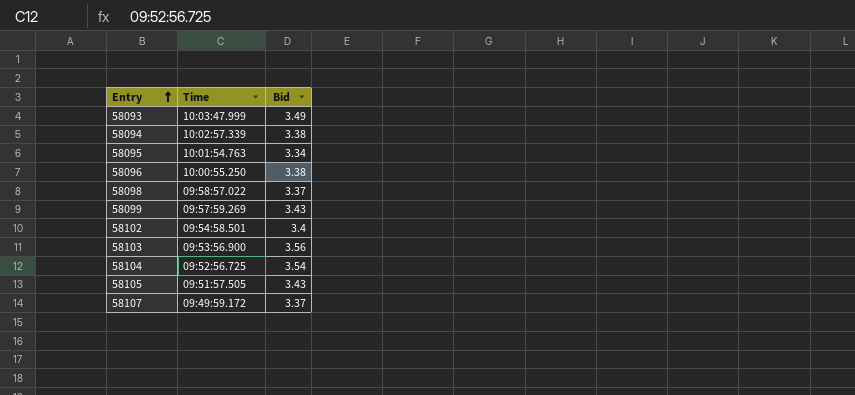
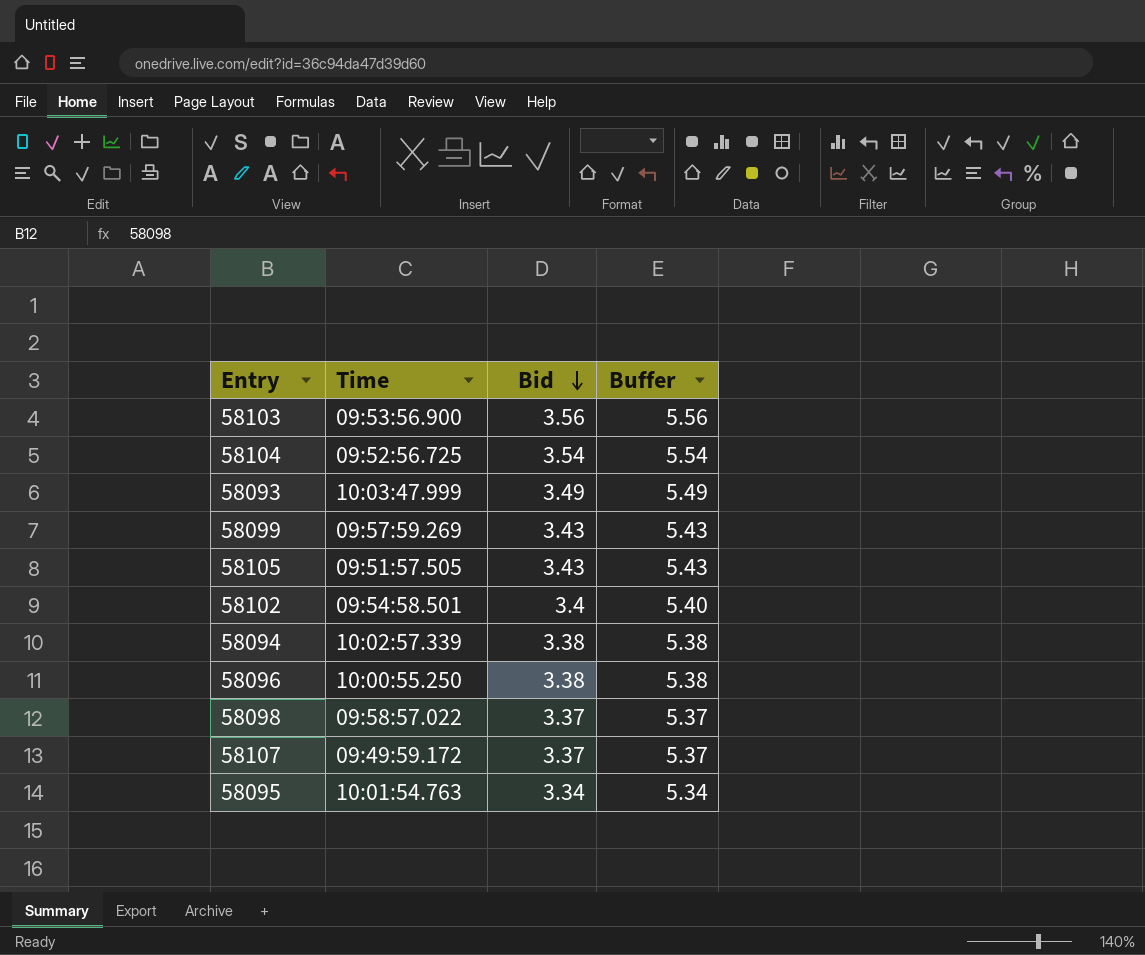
row order: Entry ascending -> Bid descending
column Buffer | formula: none -> [Bid] + 2

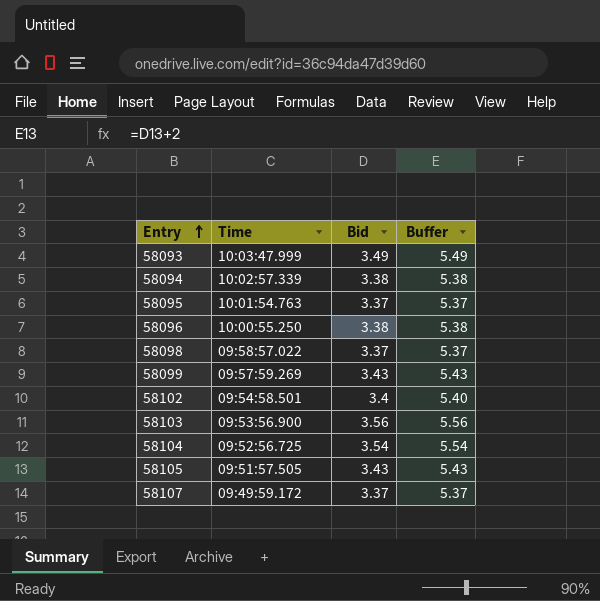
row order: Bid descending -> Entry ascending
58095 | Bid: 3.34 -> 3.37
58095 | Buffer: 5.34 -> 5.37

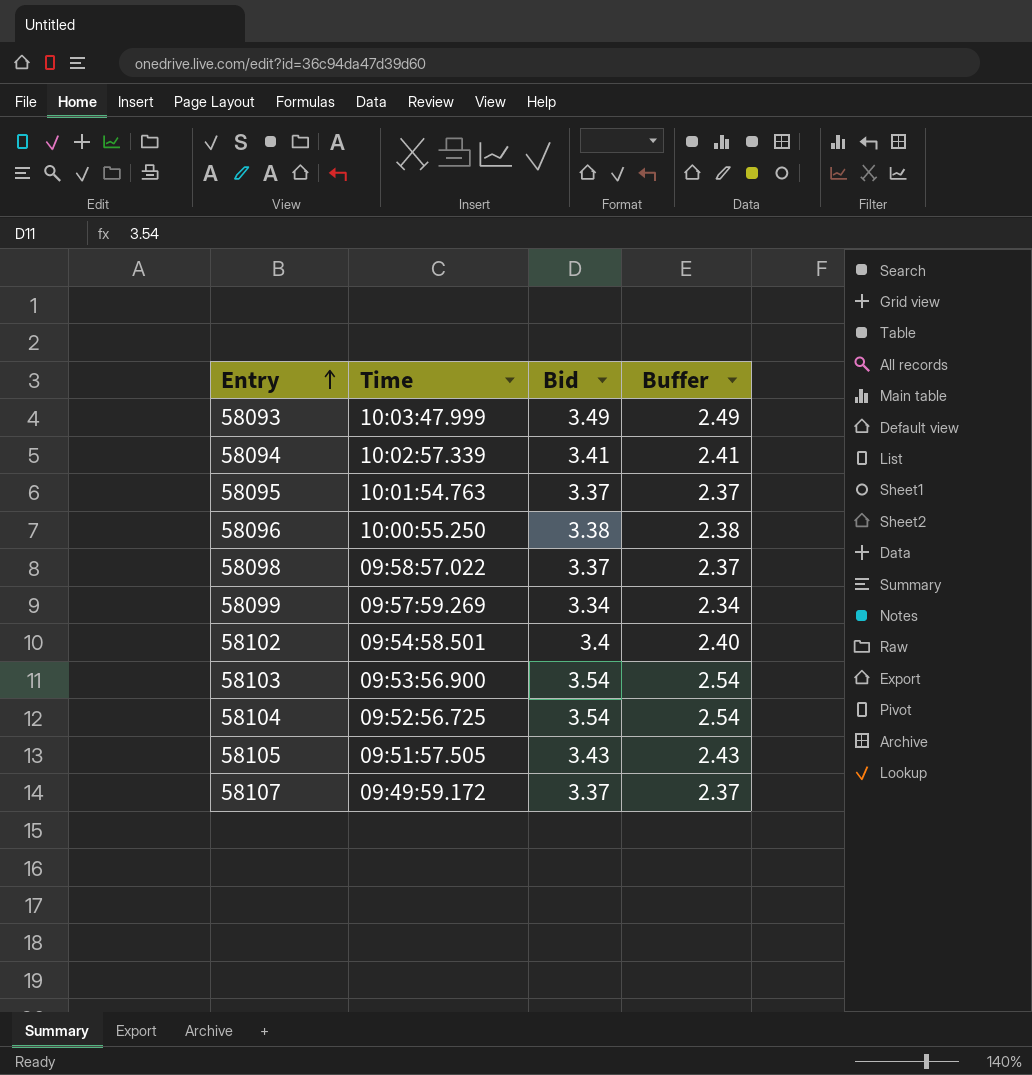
column Buffer | formula: [Bid] + 2 -> [Bid] - 1
58094 | Bid: 3.38 -> 3.41
58099 | Bid: 3.43 -> 3.34
58103 | Bid: 3.56 -> 3.54

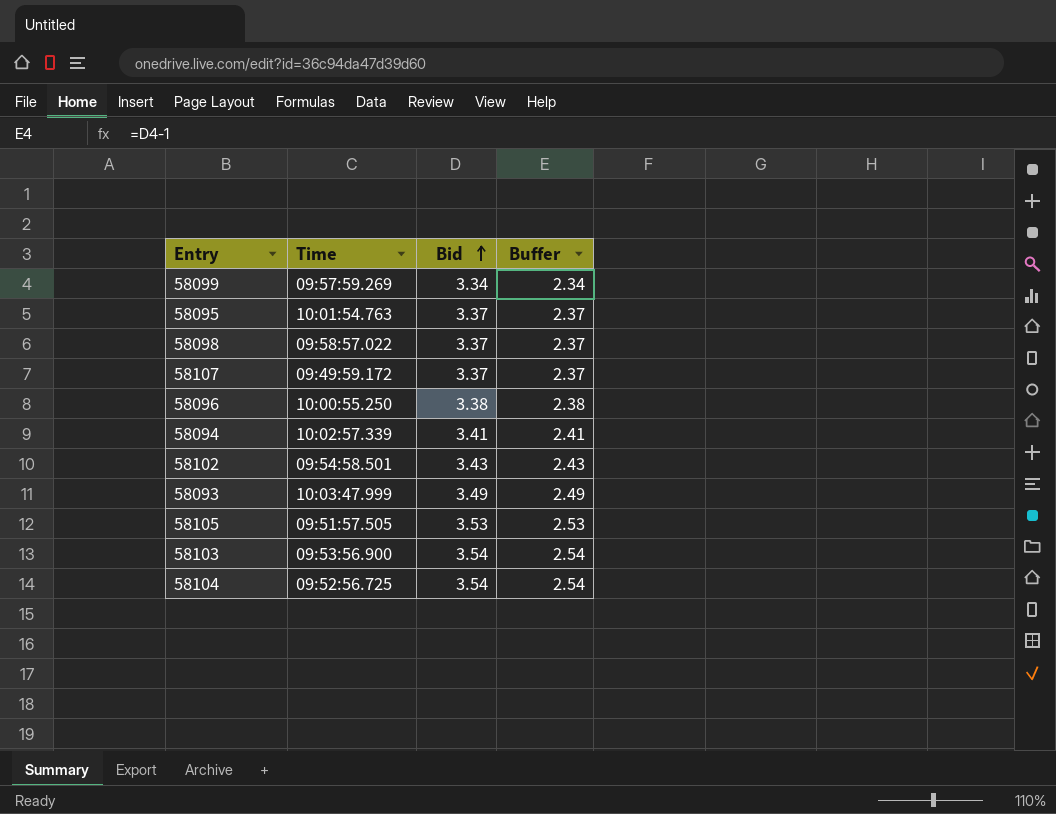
row order: Entry ascending -> Bid ascending
58102 | Bid: 3.4 -> 3.43
58102 | Buffer: 2.40 -> 2.43
58105 | Bid: 3.43 -> 3.53
58105 | Buffer: 2.43 -> 2.53

